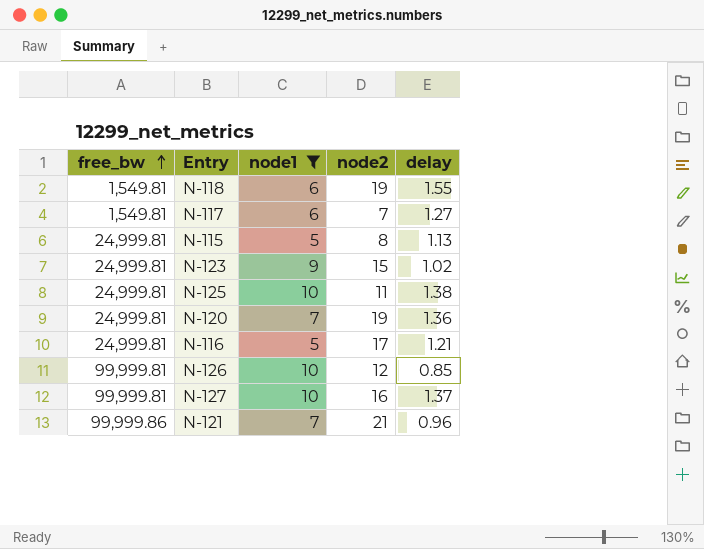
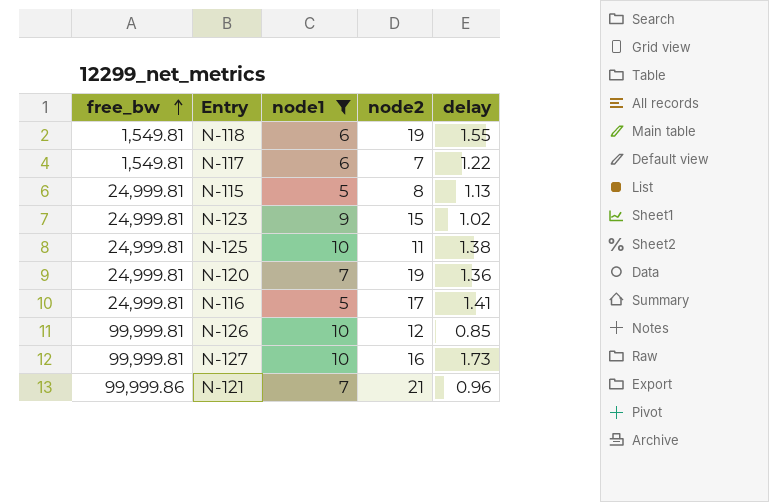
N-117 | delay: 1.27 -> 1.22
N-116 | delay: 1.21 -> 1.41
N-127 | delay: 1.37 -> 1.73

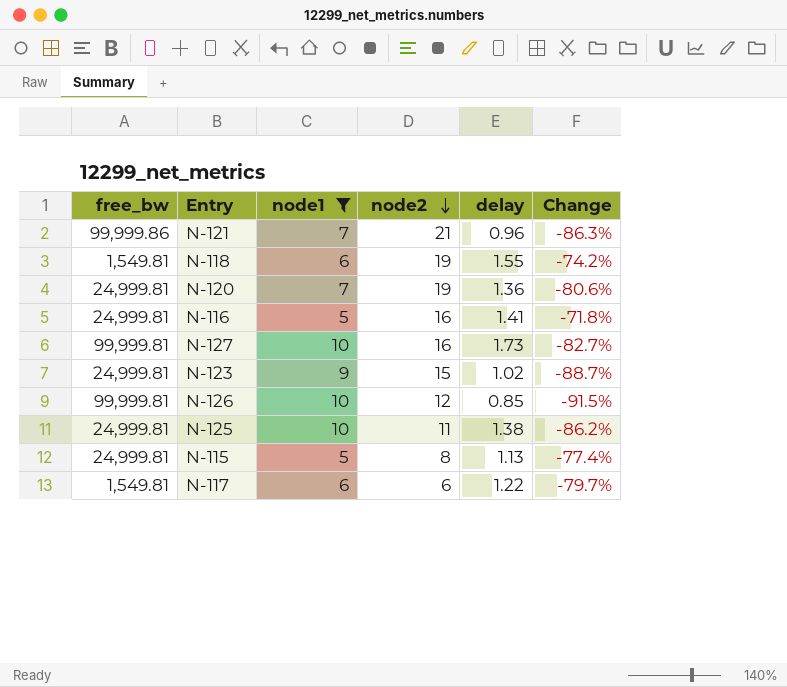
row order: free_bw ascending -> node2 descending
column Change | formula: none -> ([delay] - [node1]) / [node1]
N-116 | node2: 17 -> 16
N-117 | node2: 7 -> 6

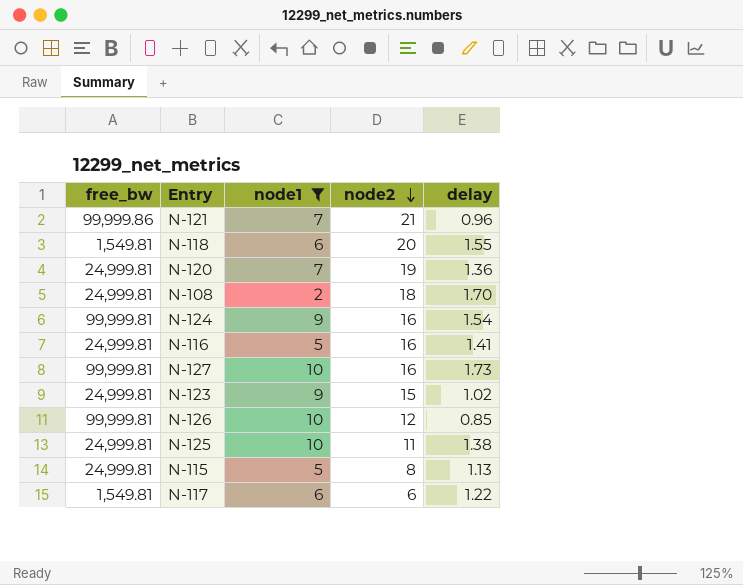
column Change | formula: ([delay] - [node1]) / [node1] -> none
N-118 | node2: 19 -> 20
row N-108: none -> 24,999.81 | 2 | 18 | 1.70
row N-124: none -> 99,999.81 | 9 | 16 | 1.54

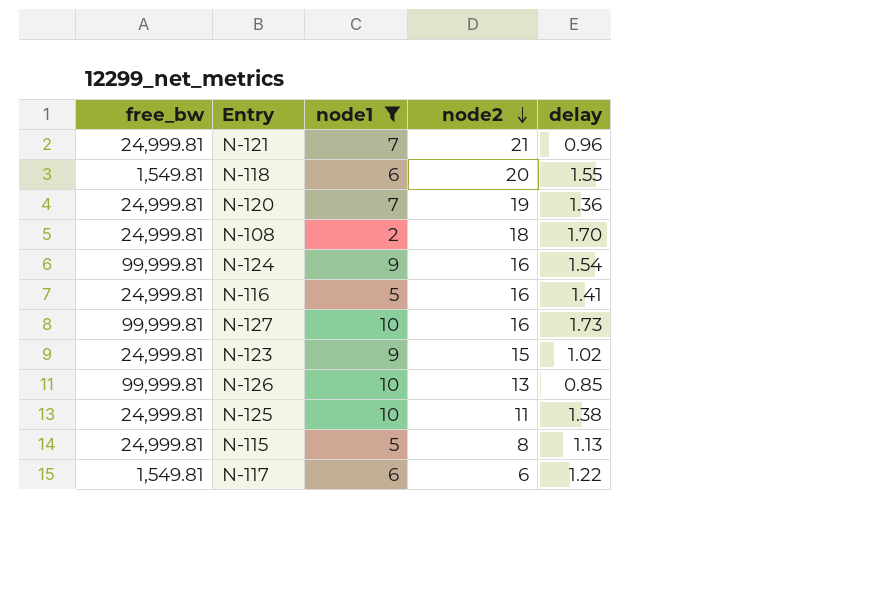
N-121 | free_bw: 99,999.86 -> 24,999.81
N-126 | node2: 12 -> 13

